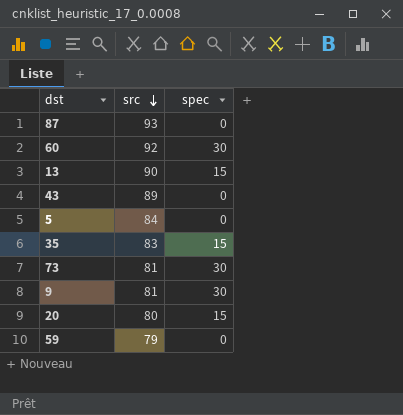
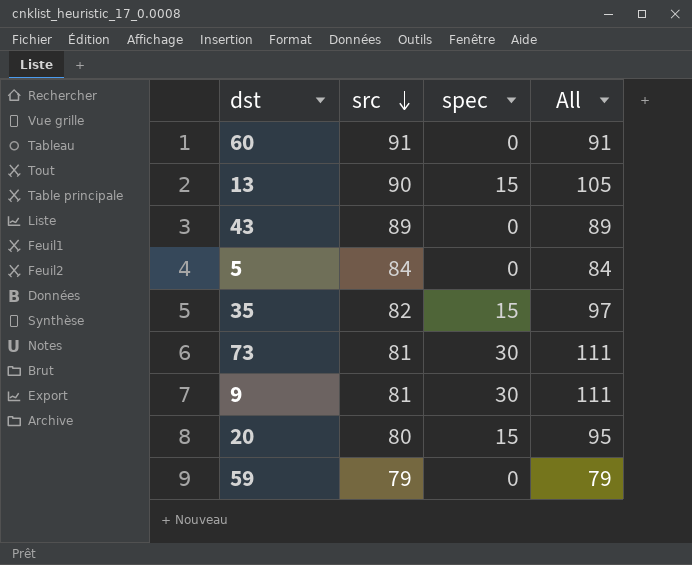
column All | formula: none -> [src] + [spec]
row 87: 93 | 0 -> none
60 | src: 92 -> 91
60 | spec: 30 -> 0
35 | src: 83 -> 82

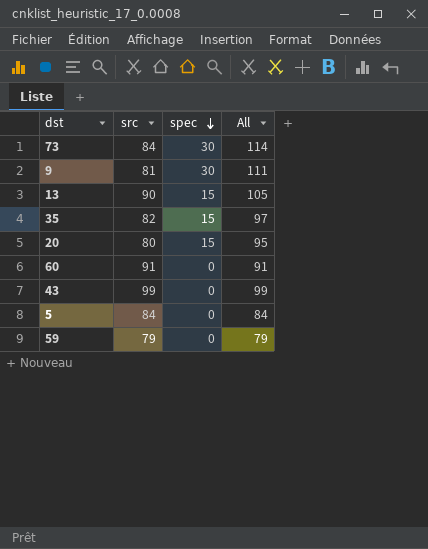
row order: src descending -> spec descending
73 | src: 81 -> 84
73 | All: 111 -> 114
43 | src: 89 -> 99
43 | All: 89 -> 99

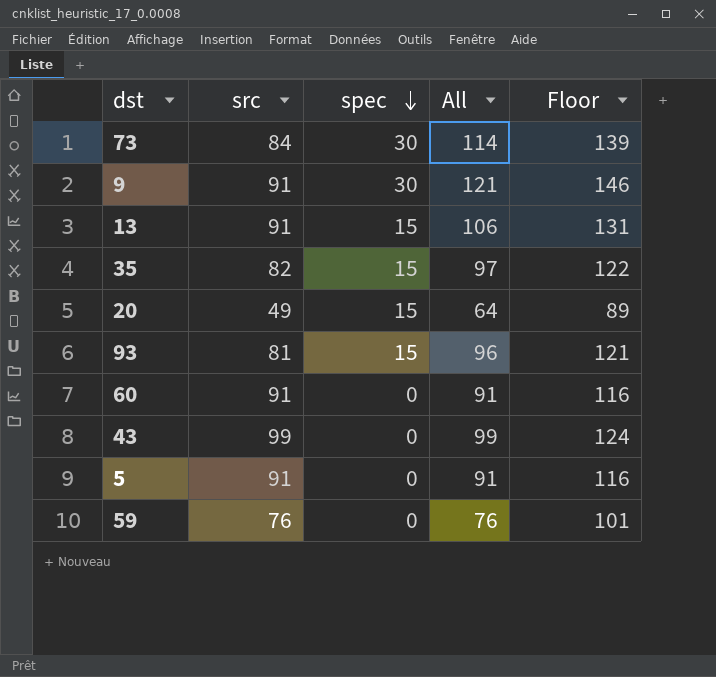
column Floor | formula: none -> [All] + 25
9 | src: 81 -> 91
9 | All: 111 -> 121
13 | src: 90 -> 91
13 | All: 105 -> 106
20 | src: 80 -> 49
20 | All: 95 -> 64
row 93: none -> 81 | 15 | 96 | 121
5 | src: 84 -> 91
5 | All: 84 -> 91
59 | src: 79 -> 76
59 | All: 79 -> 76

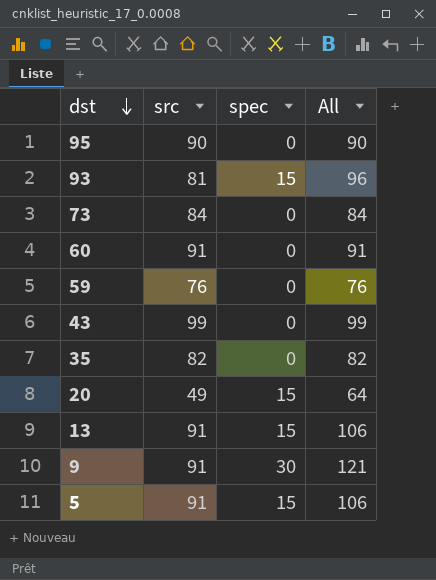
row order: spec descending -> dst descending
column Floor | formula: [All] + 25 -> none
row 95: none -> 90 | 0 | 90
73 | spec: 30 -> 0
73 | All: 114 -> 84
35 | spec: 15 -> 0
35 | All: 97 -> 82
5 | spec: 0 -> 15
5 | All: 91 -> 106

